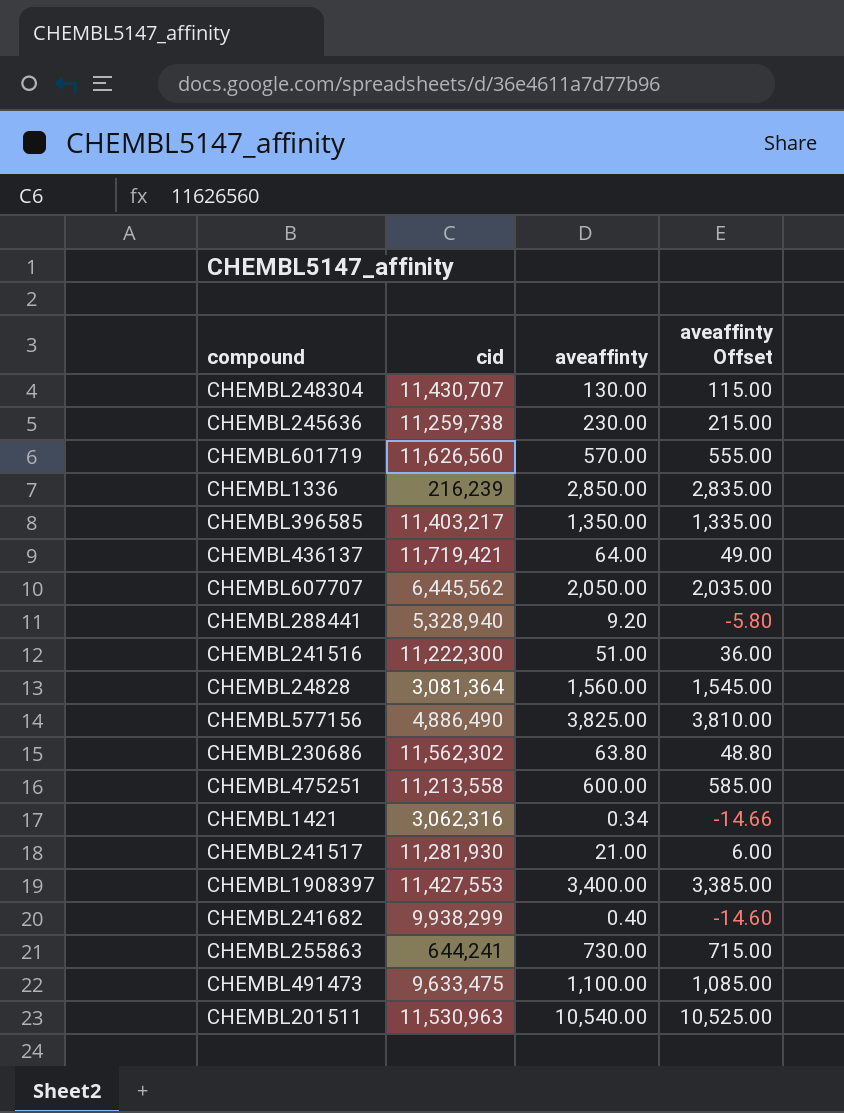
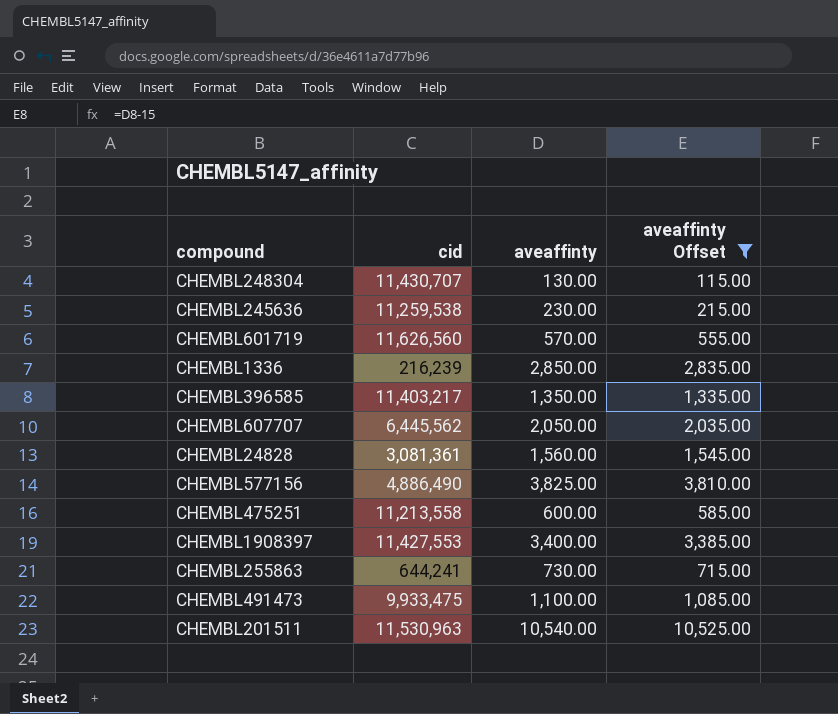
filter: none -> aveaffinty Offset >= 115.00
CHEMBL245636 | cid: 11,259,738 -> 11,259,538
CHEMBL24828 | cid: 3,081,364 -> 3,081,361
CHEMBL491473 | cid: 9,633,475 -> 9,933,475

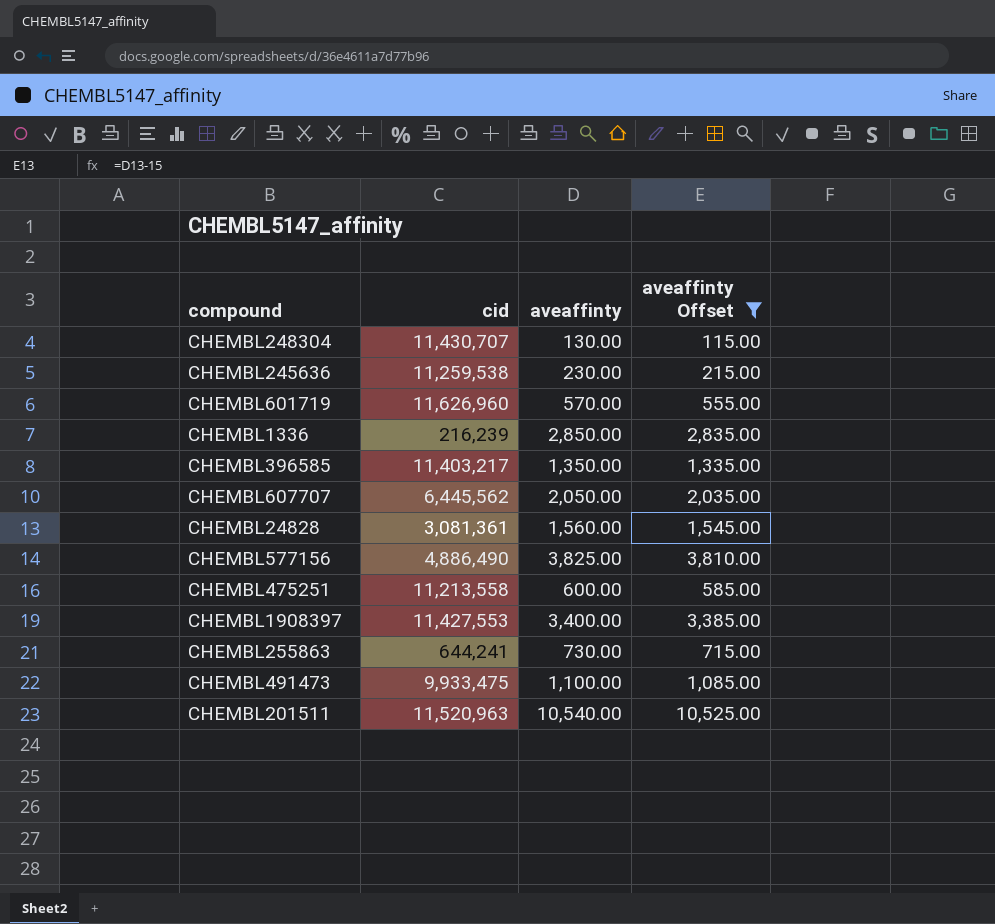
CHEMBL601719 | cid: 11,626,560 -> 11,626,960
CHEMBL201511 | cid: 11,530,963 -> 11,520,963

